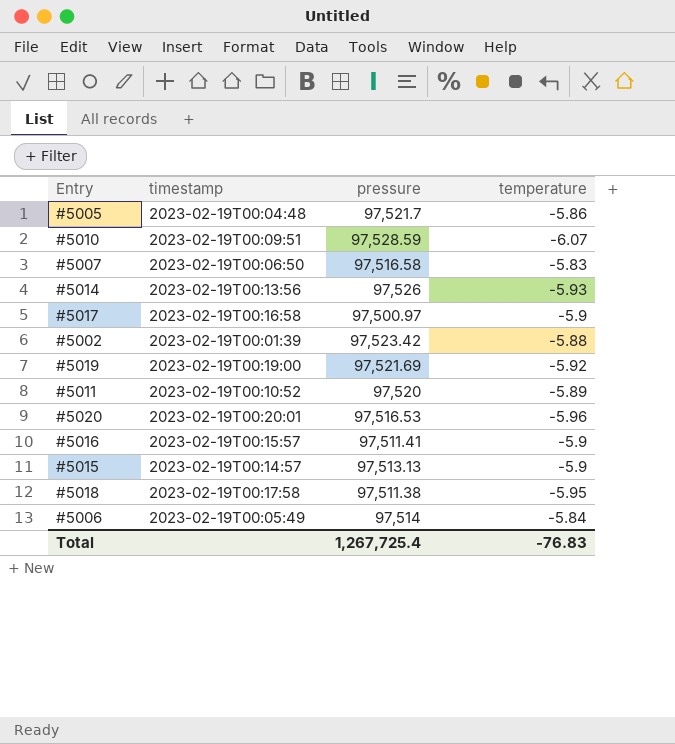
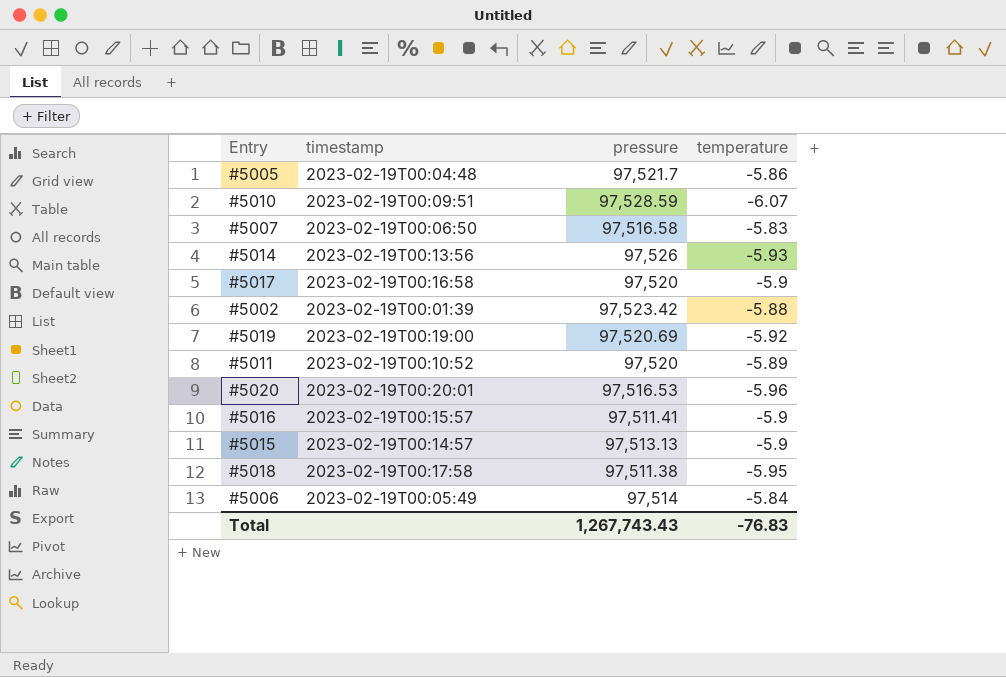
#5017 | pressure: 97,500.97 -> 97,520
#5019 | pressure: 97,521.69 -> 97,520.69
Total | pressure: 1,267,725.4 -> 1,267,743.43

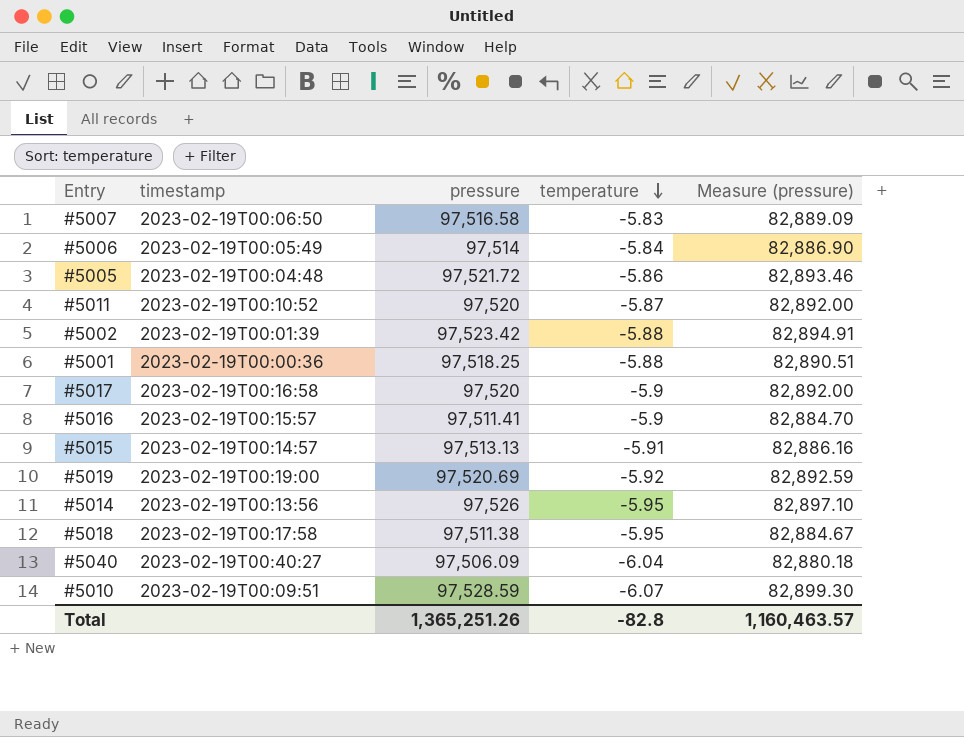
row order: none -> temperature descending
column Measure (pressure) | formula: none -> [pressure] * 0.85
row #5020: 2023-02-19T00:20:01 | 97,516.53 | -5.96 -> none
#5005 | pressure: 97,521.7 -> 97,521.72
#5011 | temperature: -5.89 -> -5.87
row #5001: none -> 2023-02-19T00:00:36 | 97,518.25 | -5.88 | 82,890.51
#5015 | temperature: -5.9 -> -5.91
#5014 | temperature: -5.93 -> -5.95
row #5040: none -> 2023-02-19T00:40:27 | 97,506.09 | -6.04 | 82,880.18
Total | pressure: 1,267,743.43 -> 1,365,251.26
Total | temperature: -76.83 -> -82.8

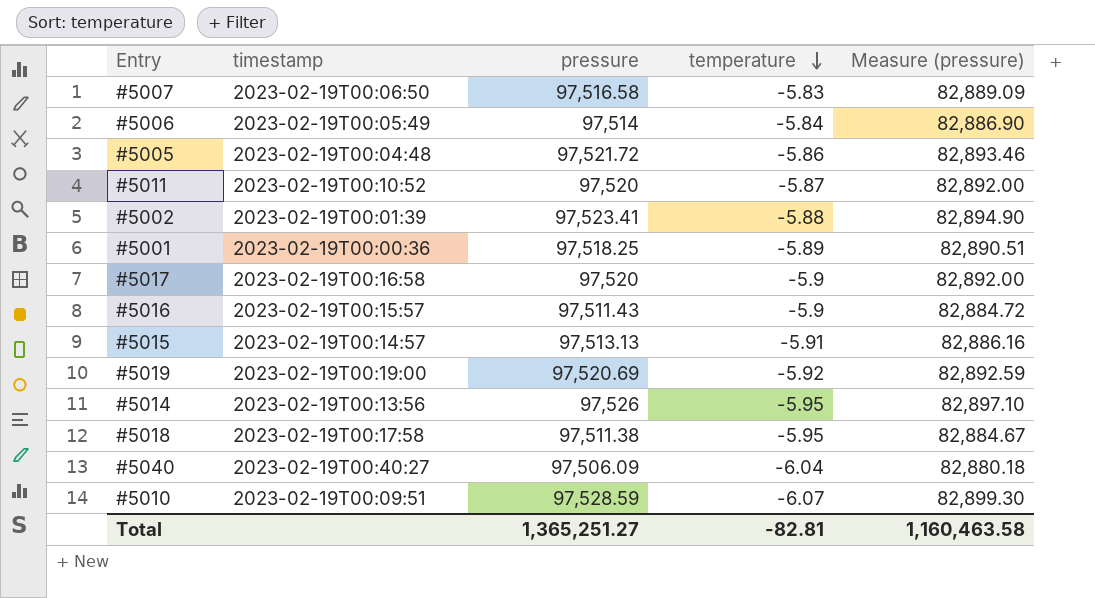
#5002 | pressure: 97,523.42 -> 97,523.41
#5002 | Measure (pressure): 82,894.91 -> 82,894.90
#5001 | temperature: -5.88 -> -5.89
#5016 | pressure: 97,511.41 -> 97,511.43
#5016 | Measure (pressure): 82,884.70 -> 82,884.72
Total | pressure: 1,365,251.26 -> 1,365,251.27
Total | temperature: -82.8 -> -82.81
Total | Measure (pressure): 1,160,463.57 -> 1,160,463.58

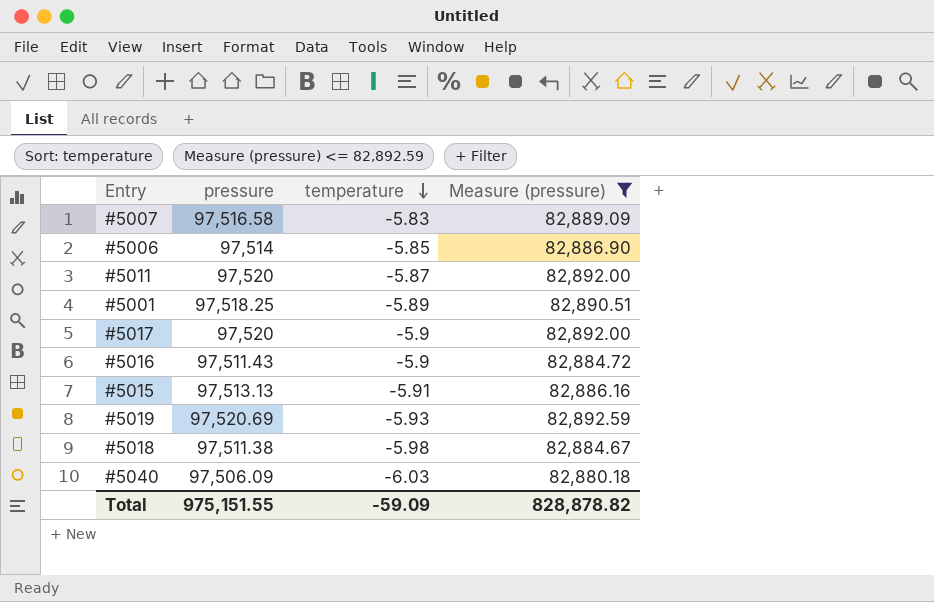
filter: none -> Measure (pressure) <= 82,892.59
column timestamp | position: 2 -> none
#5006 | temperature: -5.84 -> -5.85
#5019 | temperature: -5.92 -> -5.93
#5018 | temperature: -5.95 -> -5.98
#5040 | temperature: -6.04 -> -6.03
Total | pressure: 1,365,251.27 -> 975,151.55
Total | temperature: -82.81 -> -59.09
Total | Measure (pressure): 1,160,463.58 -> 828,878.82

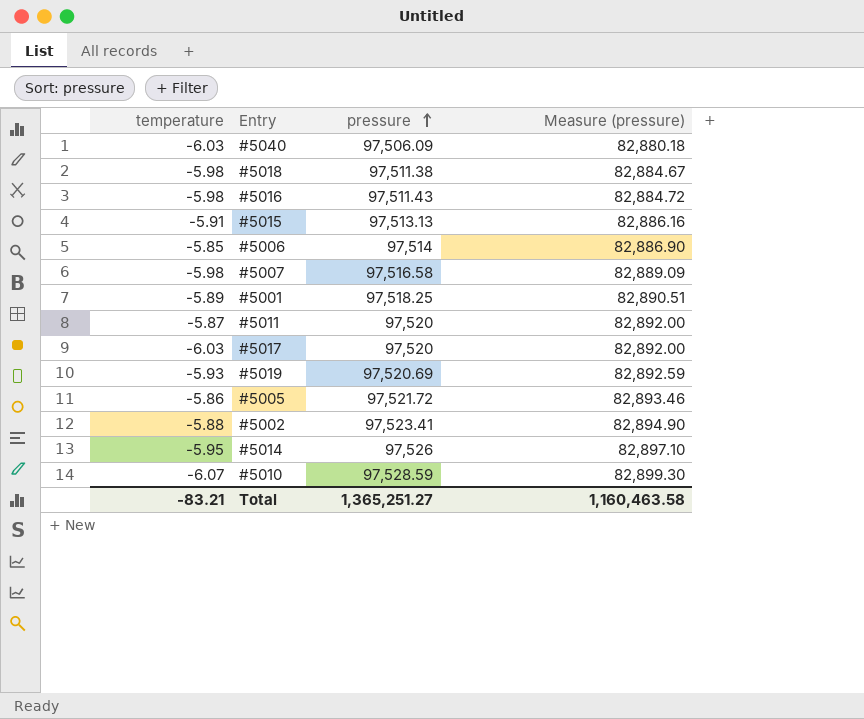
filter: Measure (pressure) <= 82,892.59 -> none
row order: temperature descending -> pressure ascending
column temperature | position: 3 -> 1
#5016 | temperature: -5.9 -> -5.98
#5007 | temperature: -5.83 -> -5.98
#5017 | temperature: -5.9 -> -6.03
Total | temperature: -59.09 -> -83.21
Total | pressure: 975,151.55 -> 1,365,251.27
Total | Measure (pressure): 828,878.82 -> 1,160,463.58

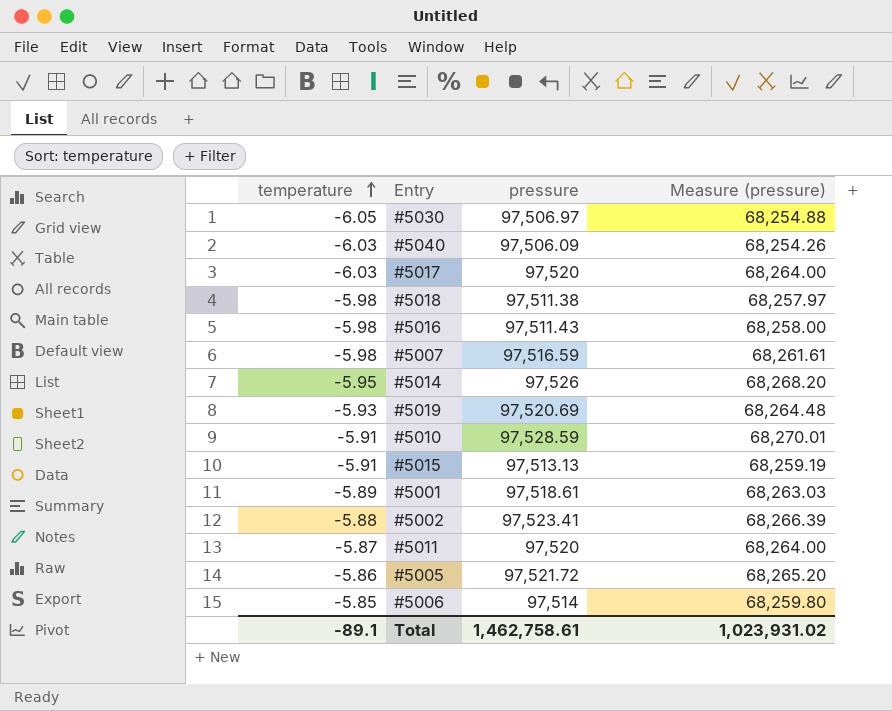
row order: pressure ascending -> temperature ascending
column Measure (pressure) | formula: [pressure] * 0.85 -> [pressure] * 0.7
row #5030: none -> -6.05 | 97,506.97 | 68,254.88
#5007 | pressure: 97,516.58 -> 97,516.59
#5010 | temperature: -6.07 -> -5.91
#5001 | pressure: 97,518.25 -> 97,518.61
Total | temperature: -83.21 -> -89.1
Total | pressure: 1,365,251.27 -> 1,462,758.61
Total | Measure (pressure): 1,160,463.58 -> 1,023,931.02

